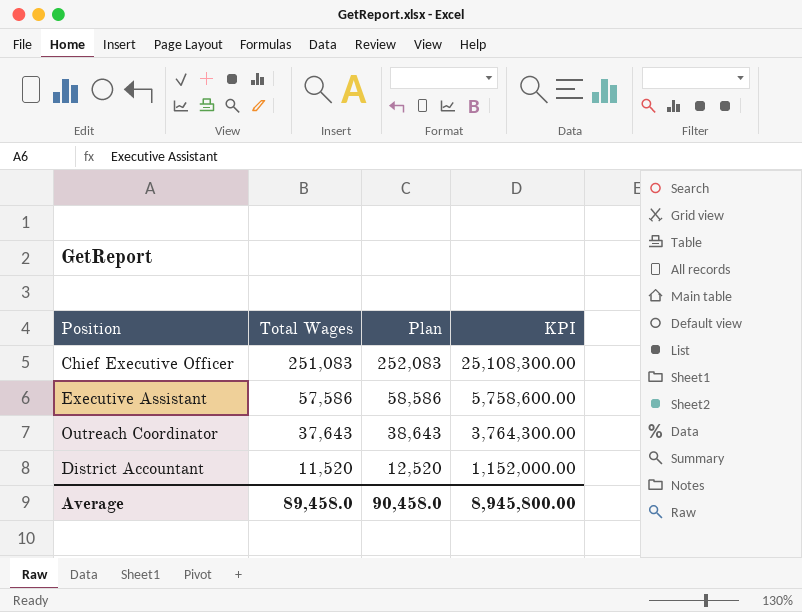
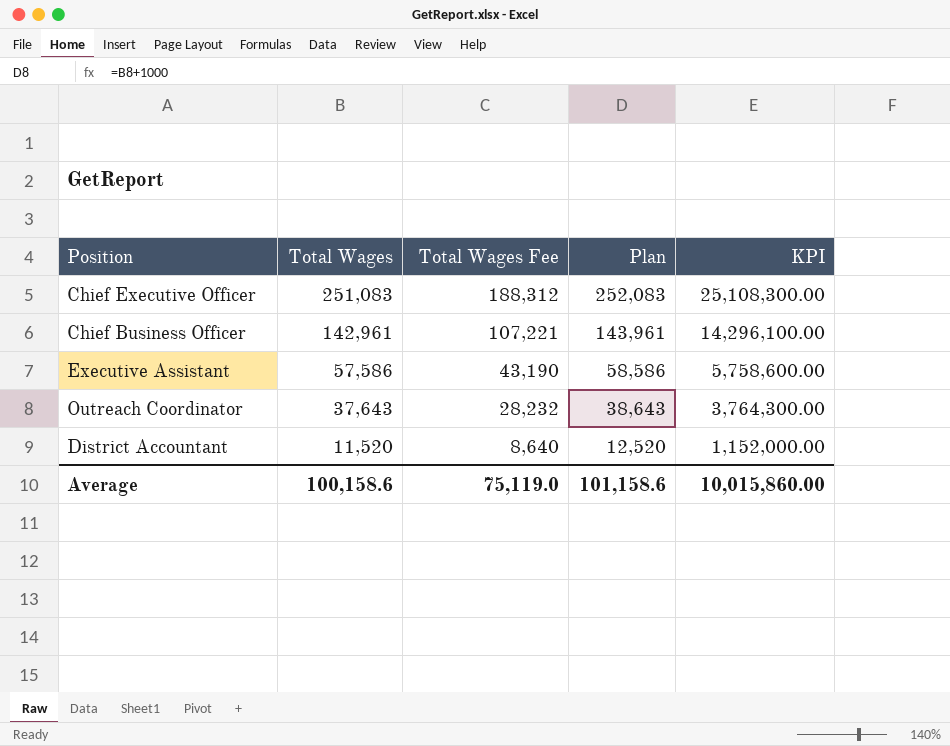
column Total Wages Fee | formula: none -> [Total Wages] * 0.75
row Chief Business Officer: none -> 142,961 | 107,221 | 143,961 | 14,296,100.00
Average | Total Wages: 89,458.0 -> 100,158.6
Average | Plan: 90,458.0 -> 101,158.6
Average | KPI: 8,945,800.00 -> 10,015,860.00

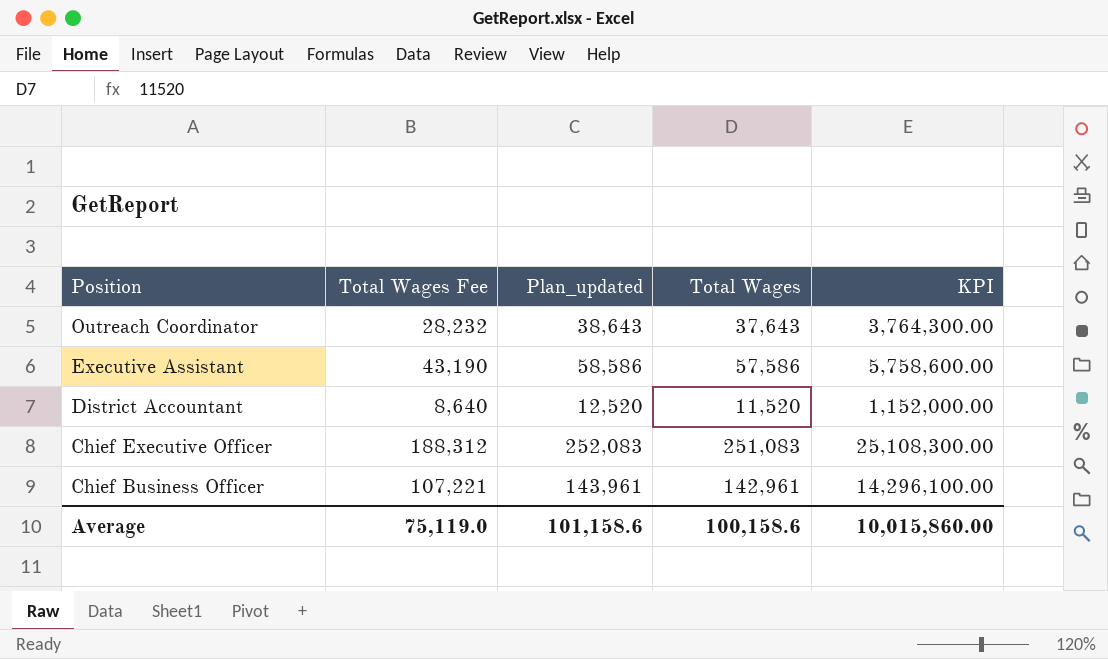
row order: Total Wages descending -> Position descending
column name: Plan -> Plan_updated
column Total Wages | position: 2 -> 4

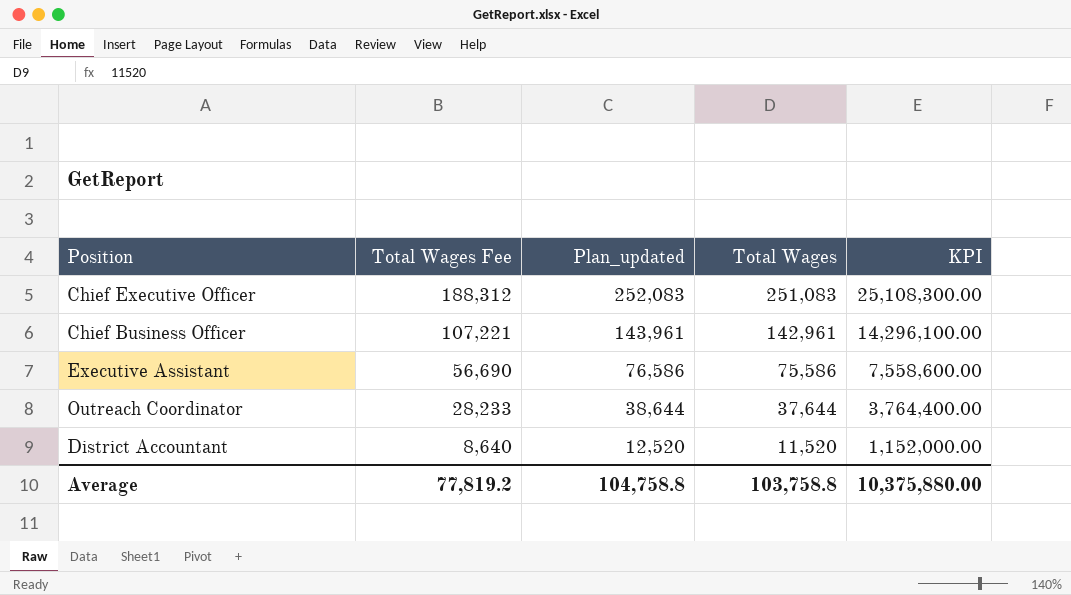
row order: Position descending -> Total Wages Fee descending
Executive Assistant | Total Wages Fee: 43,190 -> 56,690
Executive Assistant | Plan_updated: 58,586 -> 76,586
Executive Assistant | Total Wages: 57,586 -> 75,586
Executive Assistant | KPI: 5,758,600.00 -> 7,558,600.00
Outreach Coordinator | Total Wages Fee: 28,232 -> 28,233
Outreach Coordinator | Plan_updated: 38,643 -> 38,644
Outreach Coordinator | Total Wages: 37,643 -> 37,644
Outreach Coordinator | KPI: 3,764,300.00 -> 3,764,400.00
Average | Total Wages Fee: 75,119.0 -> 77,819.2
Average | Plan_updated: 101,158.6 -> 104,758.8
Average | Total Wages: 100,158.6 -> 103,758.8
Average | KPI: 10,015,860.00 -> 10,375,880.00

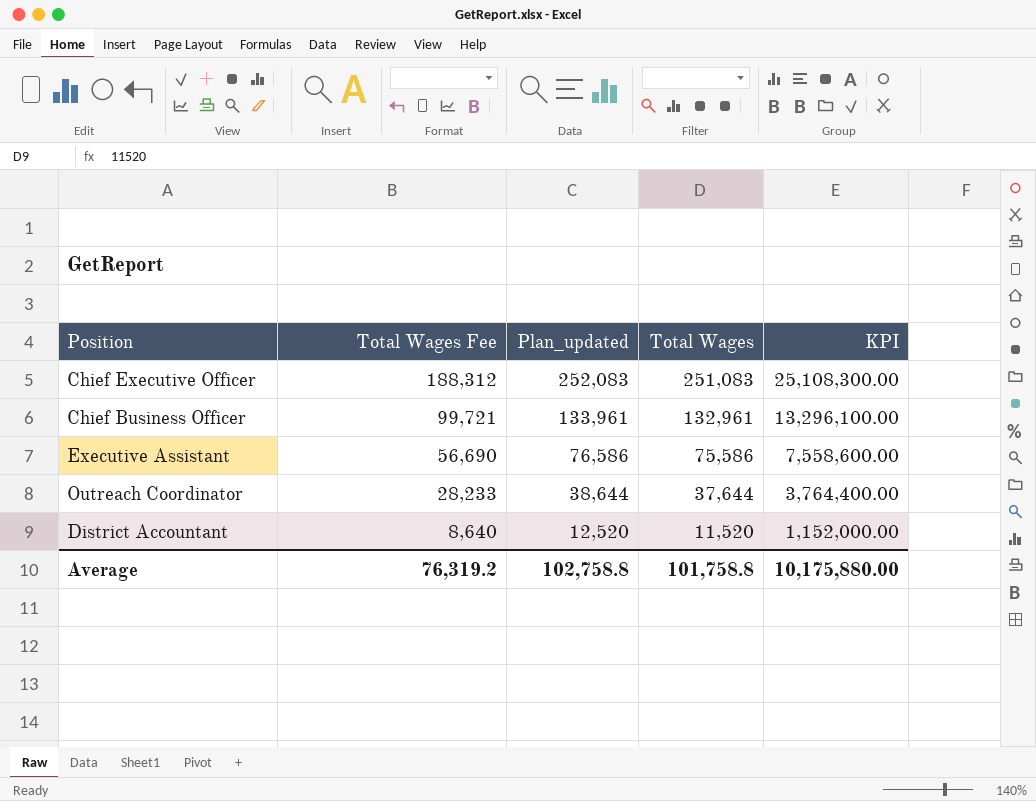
Chief Business Officer | Total Wages Fee: 107,221 -> 99,721
Chief Business Officer | Plan_updated: 143,961 -> 133,961
Chief Business Officer | Total Wages: 142,961 -> 132,961
Chief Business Officer | KPI: 14,296,100.00 -> 13,296,100.00
Average | Total Wages Fee: 77,819.2 -> 76,319.2
Average | Plan_updated: 104,758.8 -> 102,758.8
Average | Total Wages: 103,758.8 -> 101,758.8
Average | KPI: 10,375,880.00 -> 10,175,880.00

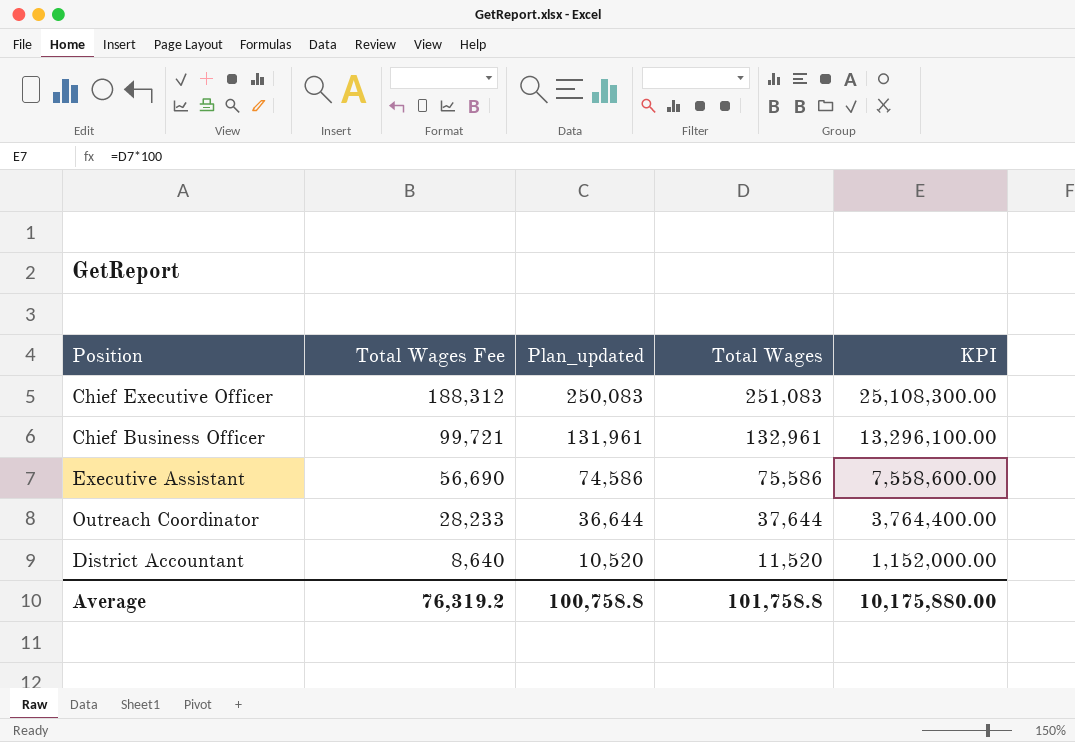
column Plan_updated | formula: [Total Wages] + 1000 -> [Total Wages] - 1000
Average | Plan_updated: 102,758.8 -> 100,758.8

